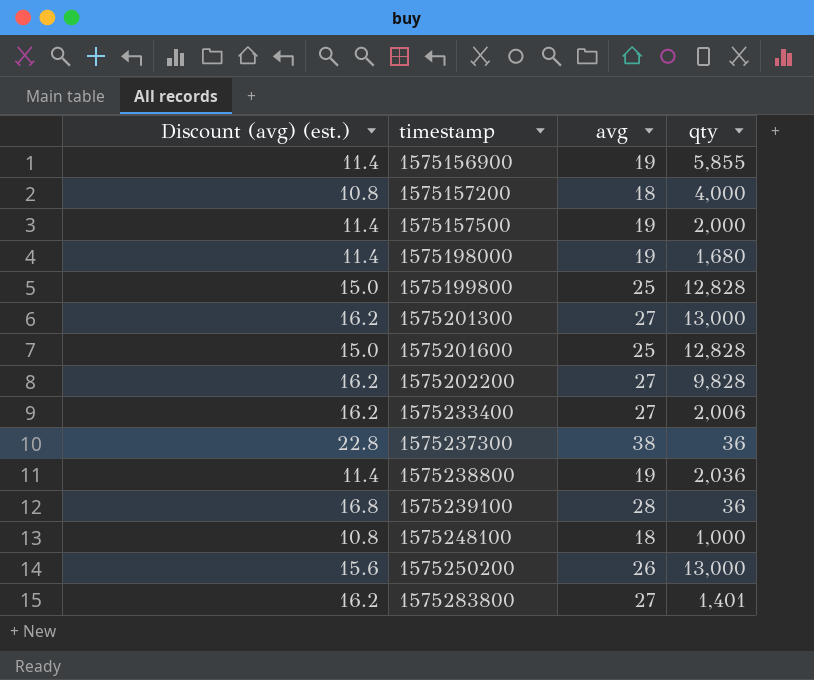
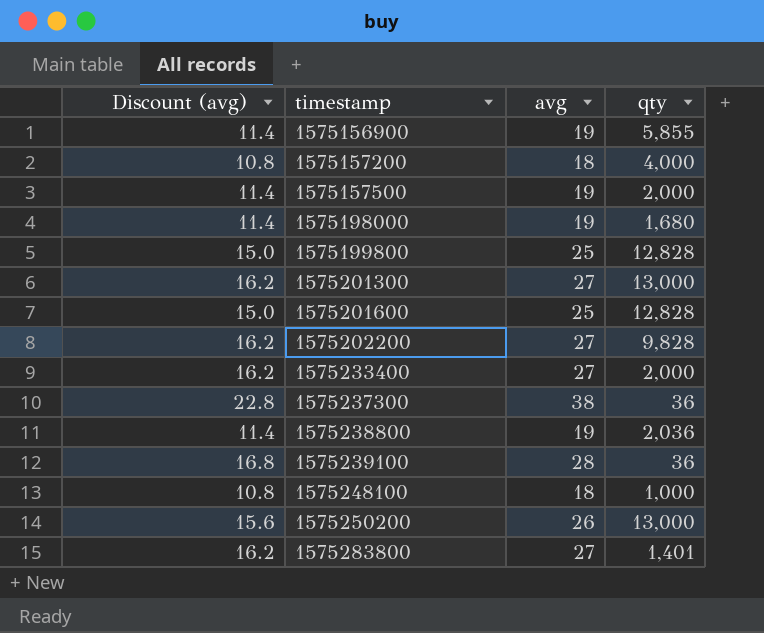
column name: Discount (avg) (est.) -> Discount (avg)
1575233400 | qty: 2,006 -> 2,000

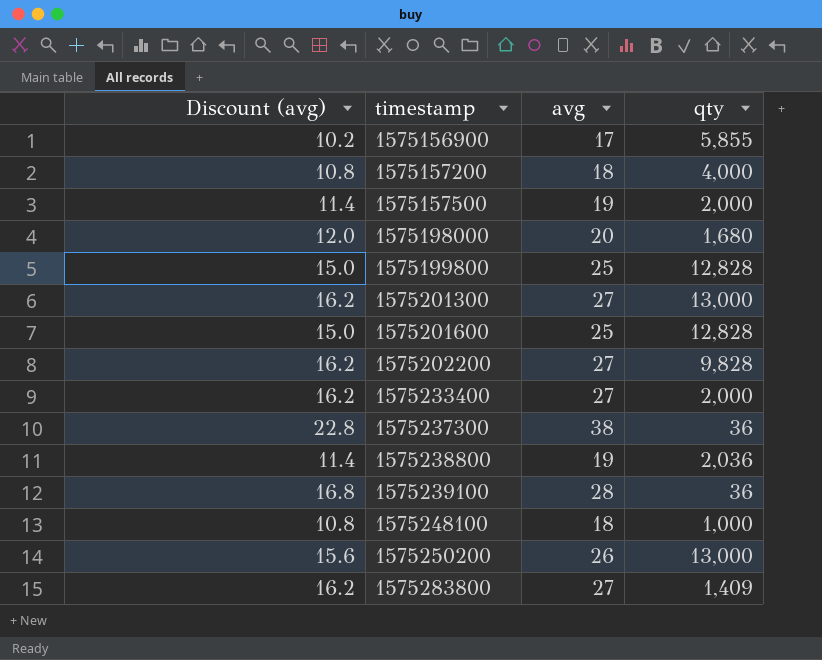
1575156900 | Discount (avg): 11.4 -> 10.2
1575156900 | avg: 19 -> 17
1575198000 | Discount (avg): 11.4 -> 12.0
1575198000 | avg: 19 -> 20
1575283800 | qty: 1,401 -> 1,409

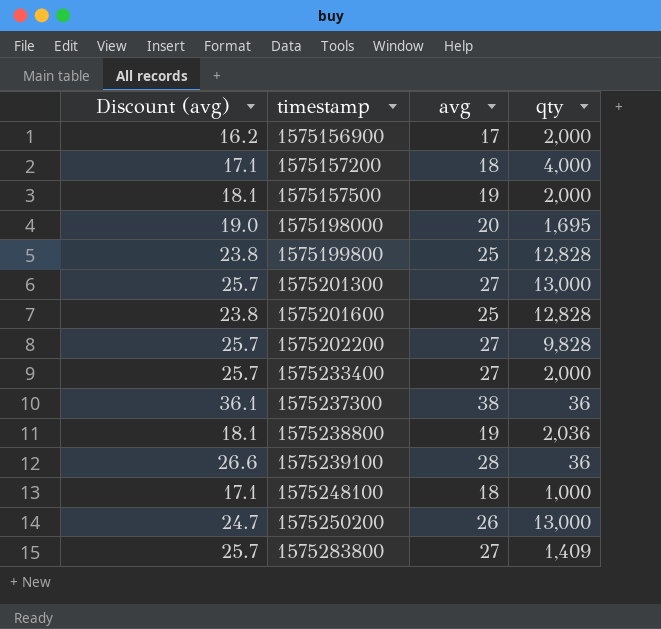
column Discount (avg) | formula: [avg] * 0.6 -> [avg] * 0.95
1575156900 | qty: 5,855 -> 2,000
1575198000 | qty: 1,680 -> 1,695

